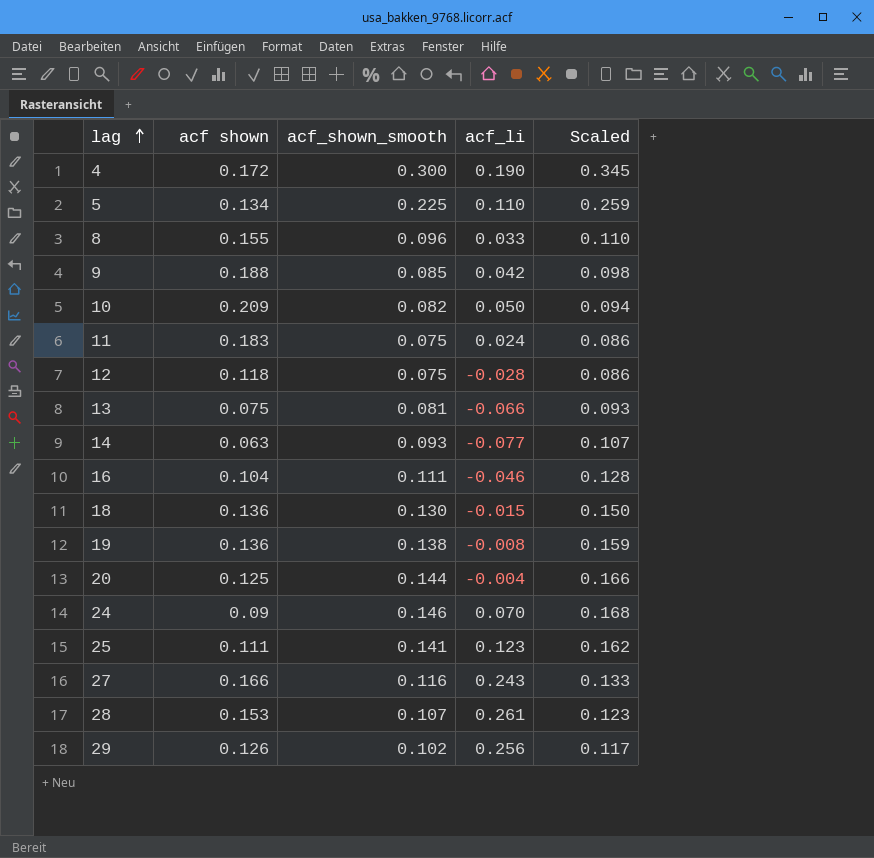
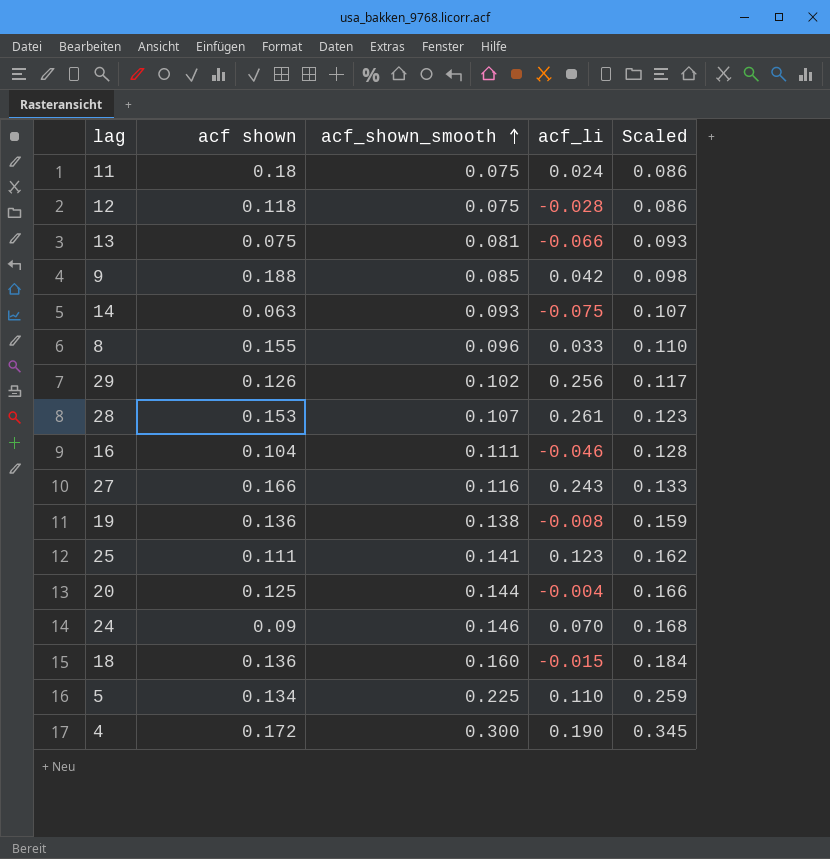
row order: lag ascending -> acf_shown_smooth ascending
row 10: 0.209 | 0.082 | 0.050 | 0.094 -> none
11 | acf shown: 0.183 -> 0.18
14 | acf_li: -0.077 -> -0.075
18 | acf_shown_smooth: 0.130 -> 0.160
18 | Scaled: 0.150 -> 0.184

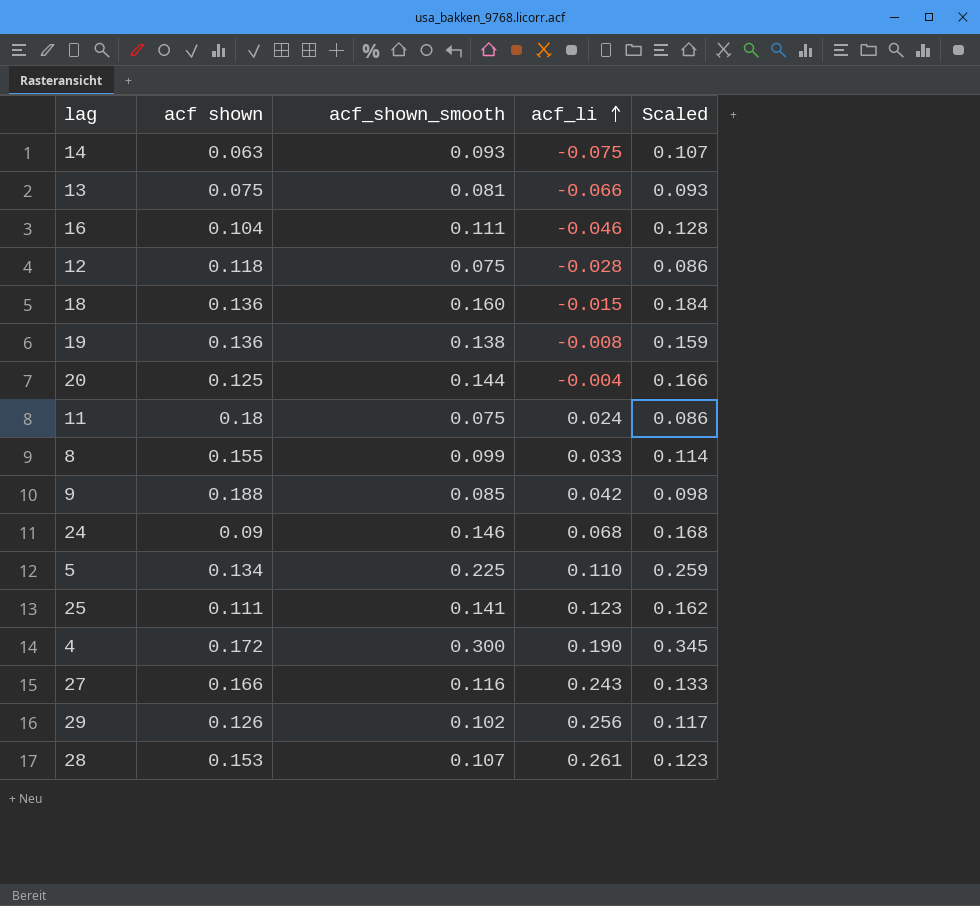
row order: acf_shown_smooth ascending -> acf_li ascending
8 | acf_shown_smooth: 0.096 -> 0.099
8 | Scaled: 0.110 -> 0.114
24 | acf_li: 0.070 -> 0.068

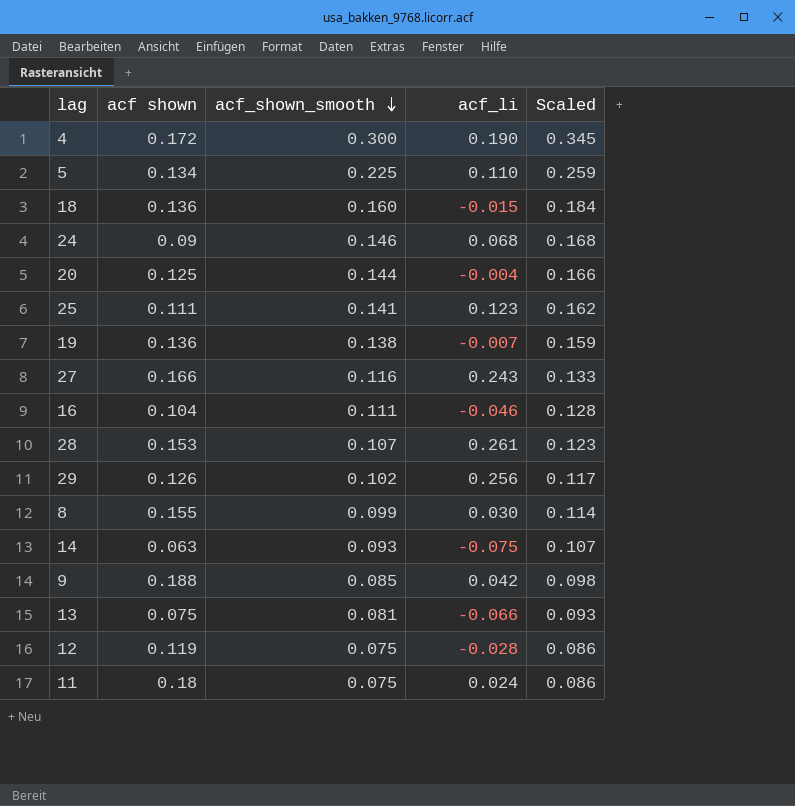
row order: acf_li ascending -> acf_shown_smooth descending
19 | acf_li: -0.008 -> -0.007
8 | acf_li: 0.033 -> 0.030
12 | acf shown: 0.118 -> 0.119

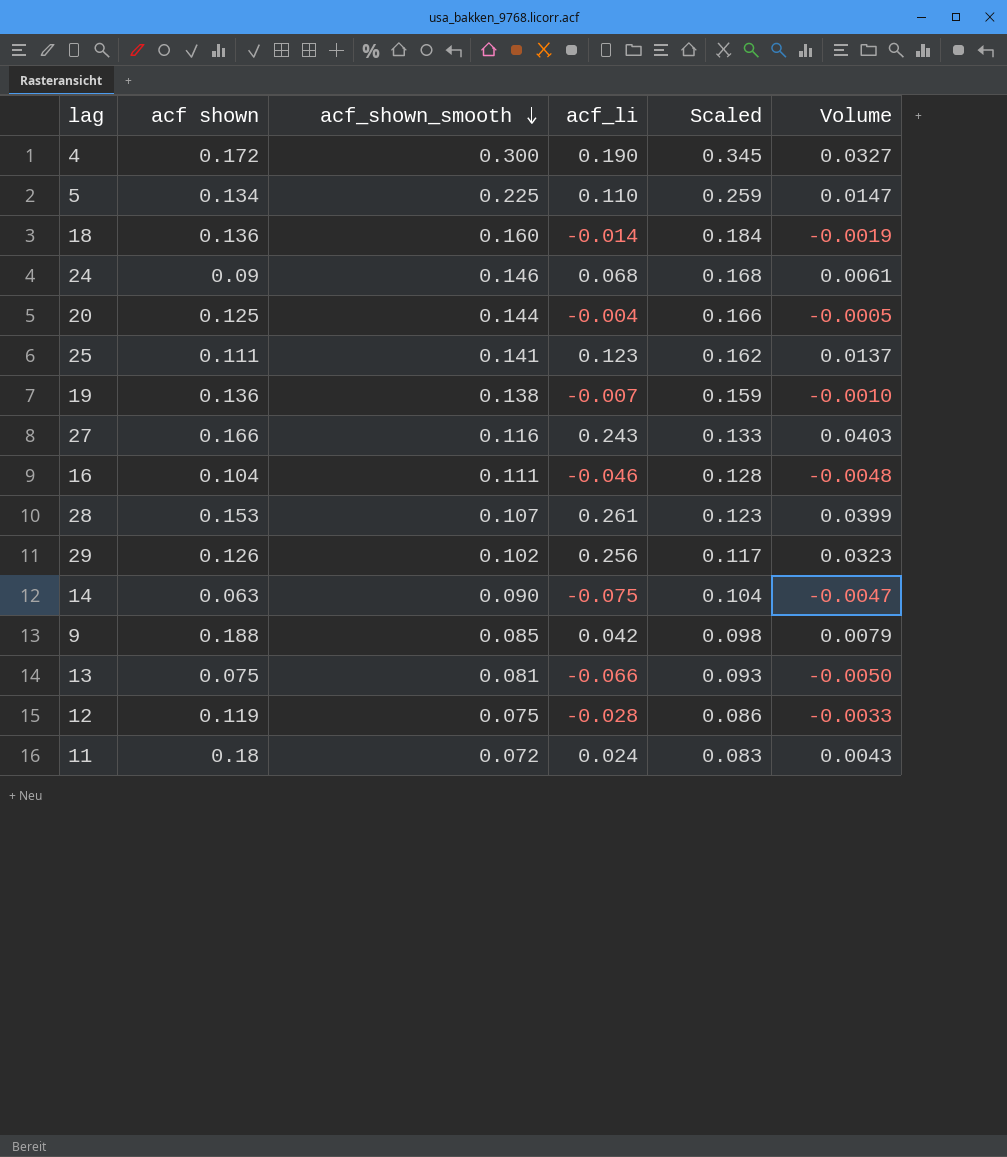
column Volume | formula: none -> [acf shown] * [acf_li]
row 8: 0.155 | 0.099 | 0.030 | 0.114 -> none
18 | acf_li: -0.015 -> -0.014
14 | acf_shown_smooth: 0.093 -> 0.090
14 | Scaled: 0.107 -> 0.104
11 | acf_shown_smooth: 0.075 -> 0.072
11 | Scaled: 0.086 -> 0.083

